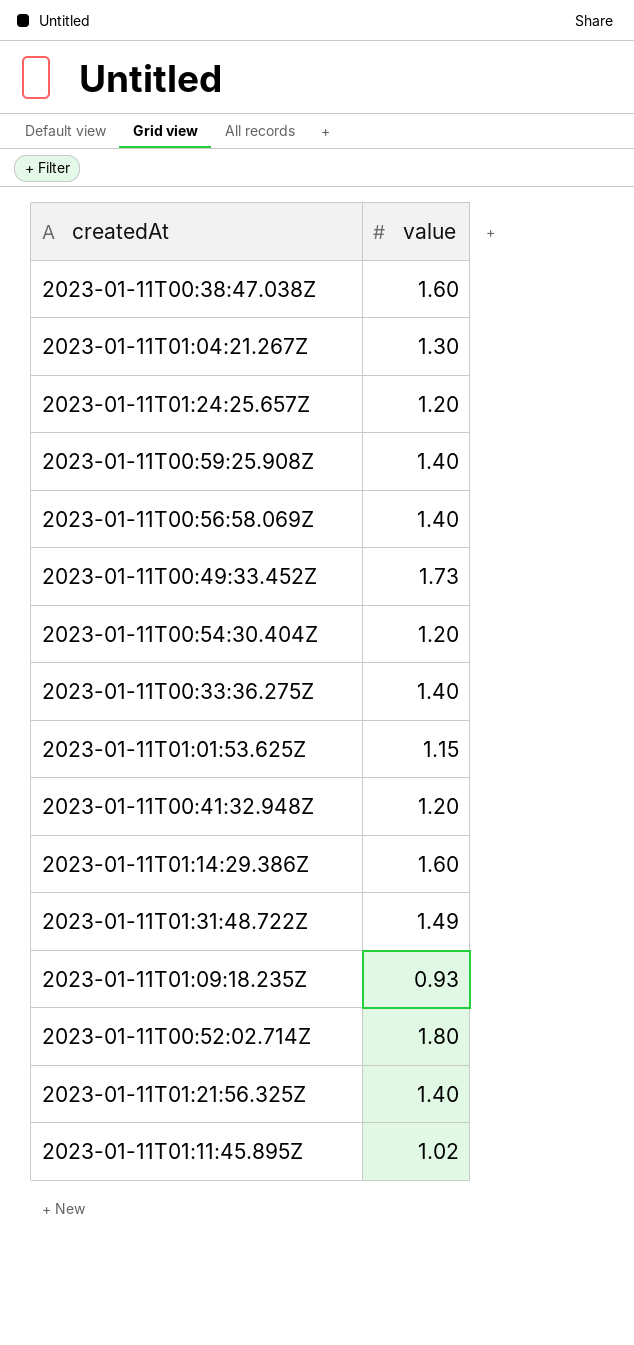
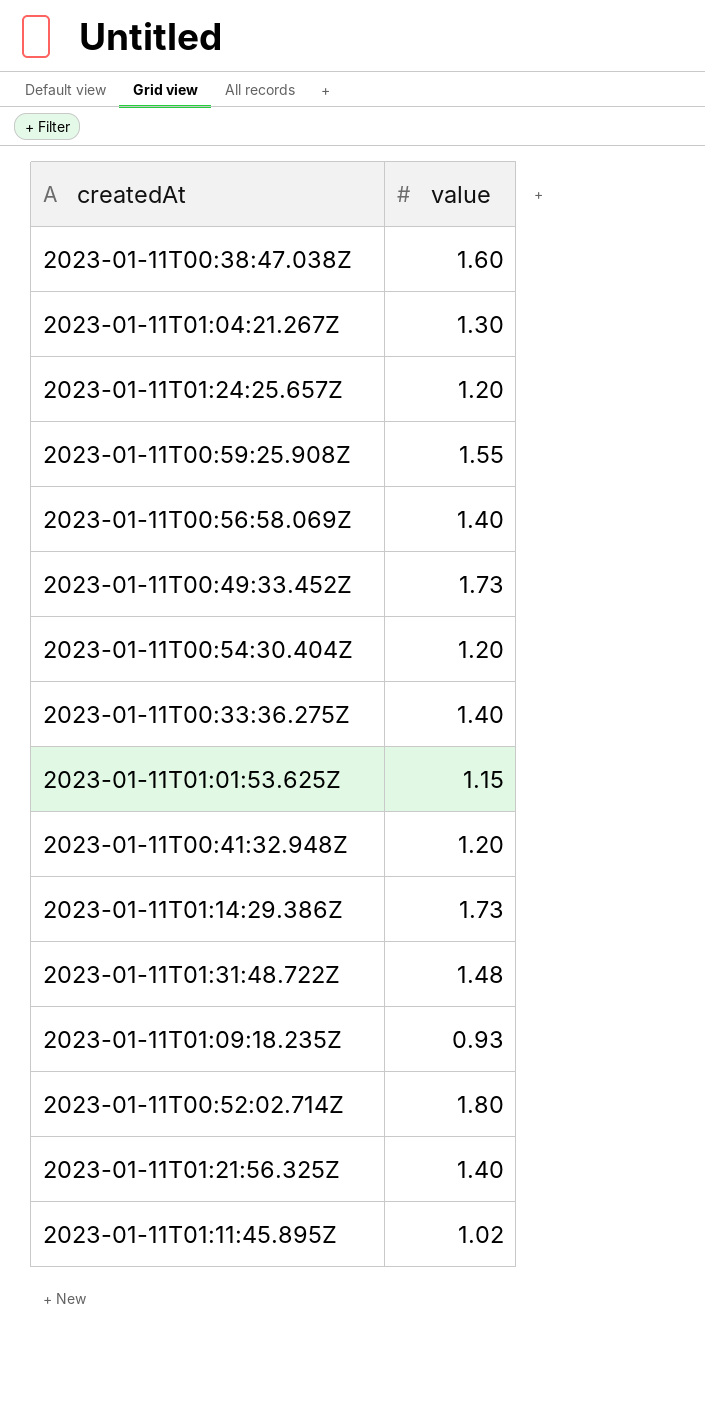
2023-01-11T00:59:25.908Z | value: 1.40 -> 1.55
2023-01-11T01:14:29.386Z | value: 1.60 -> 1.73
2023-01-11T01:31:48.722Z | value: 1.49 -> 1.48

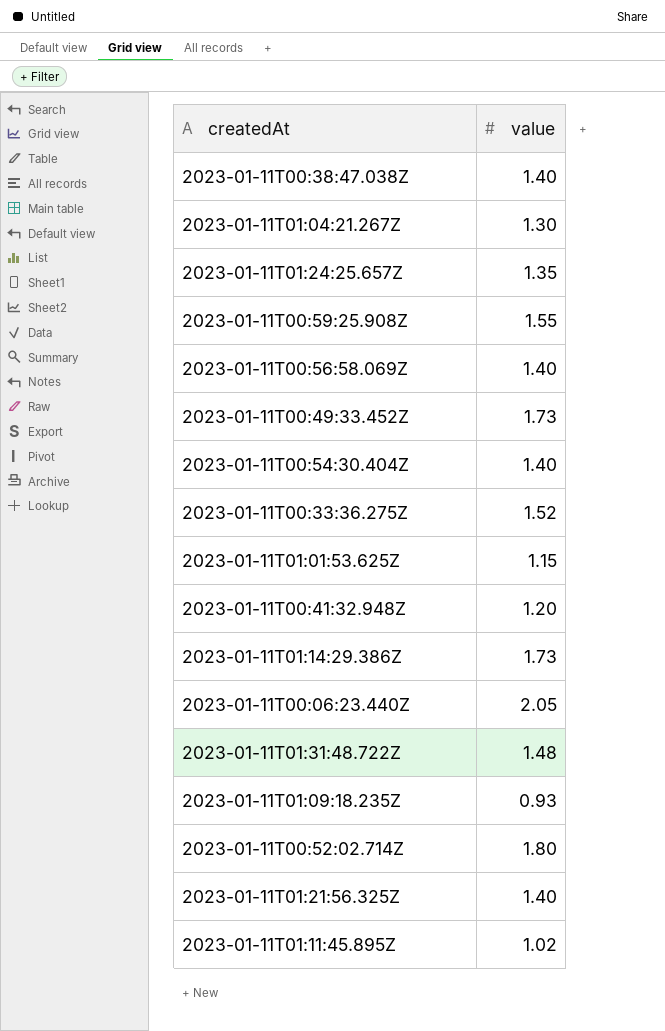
2023-01-11T00:38:47.038Z | value: 1.60 -> 1.40
2023-01-11T01:24:25.657Z | value: 1.20 -> 1.35
2023-01-11T00:54:30.404Z | value: 1.20 -> 1.40
2023-01-11T00:33:36.275Z | value: 1.40 -> 1.52
row 2023-01-11T00:06:23.440Z: none -> 2.05

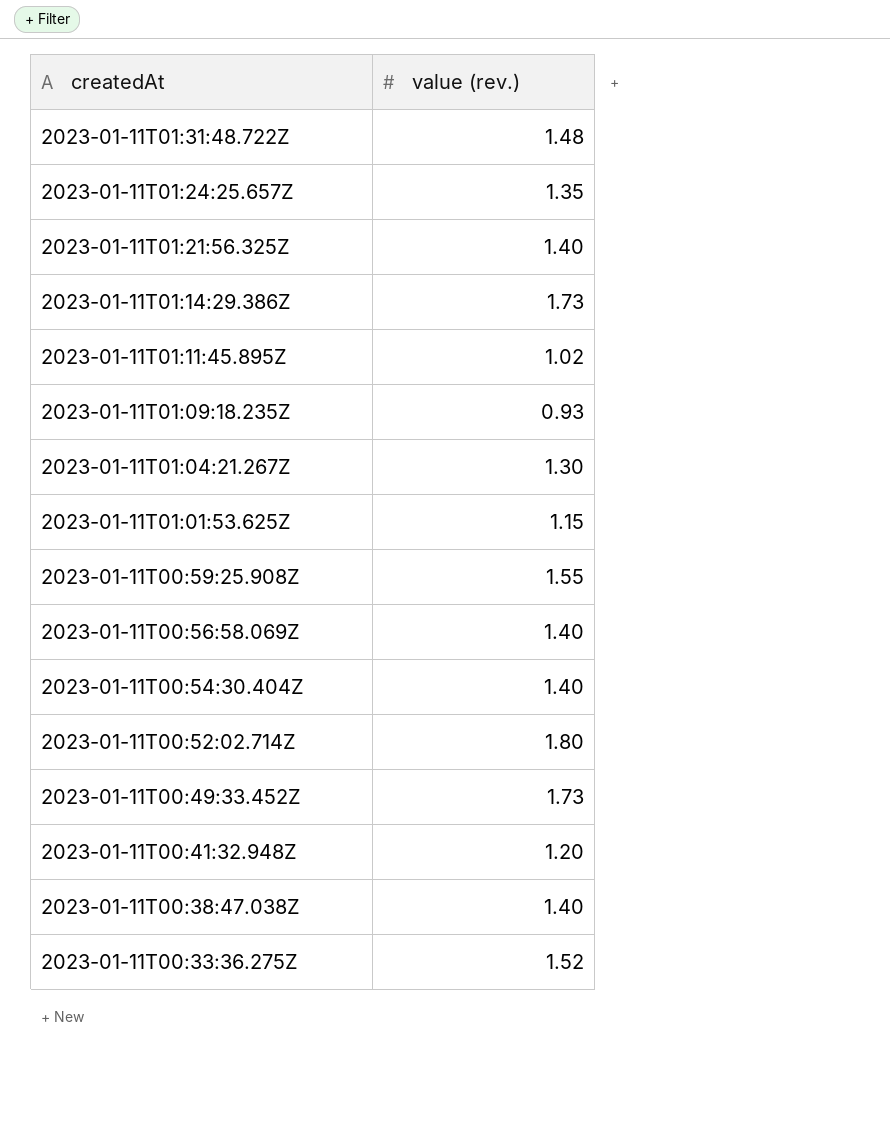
row order: none -> createdAt descending
column name: value -> value (rev.)
row 2023-01-11T00:06:23.440Z: 2.05 -> none

